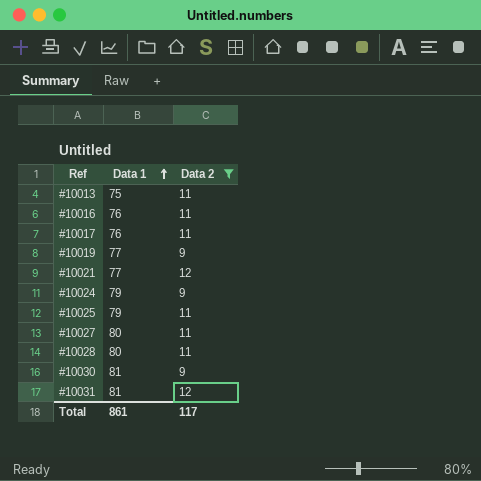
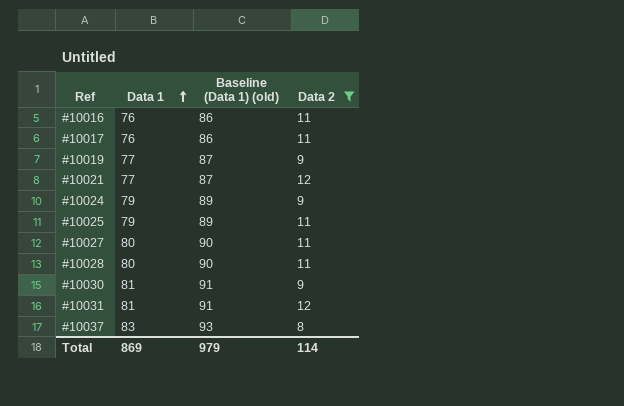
column Baseline (Data 1) (old) | formula: none -> [Data 1] + 10
row #10013: 75 | 11 -> none
row #10037: none -> 83 | 93 | 8
Total | Data 1: 861 -> 869
Total | Data 2: 117 -> 114

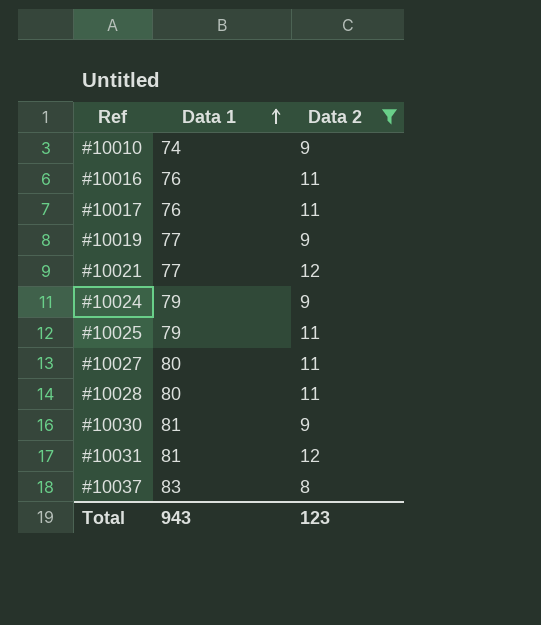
column Baseline (Data 1) (old) | formula: [Data 1] + 10 -> none
row #10010: none -> 74 | 9
Total | Data 1: 869 -> 943
Total | Data 2: 114 -> 123

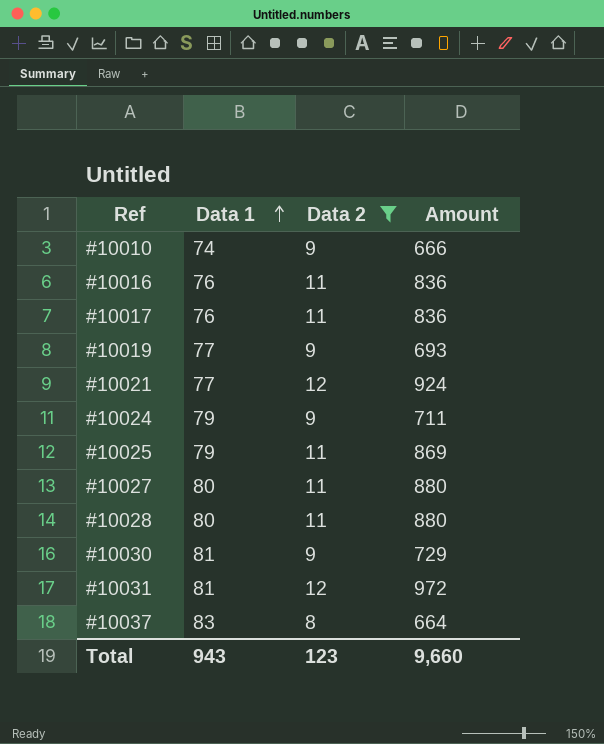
column Amount | formula: none -> [Data 1] * [Data 2]

